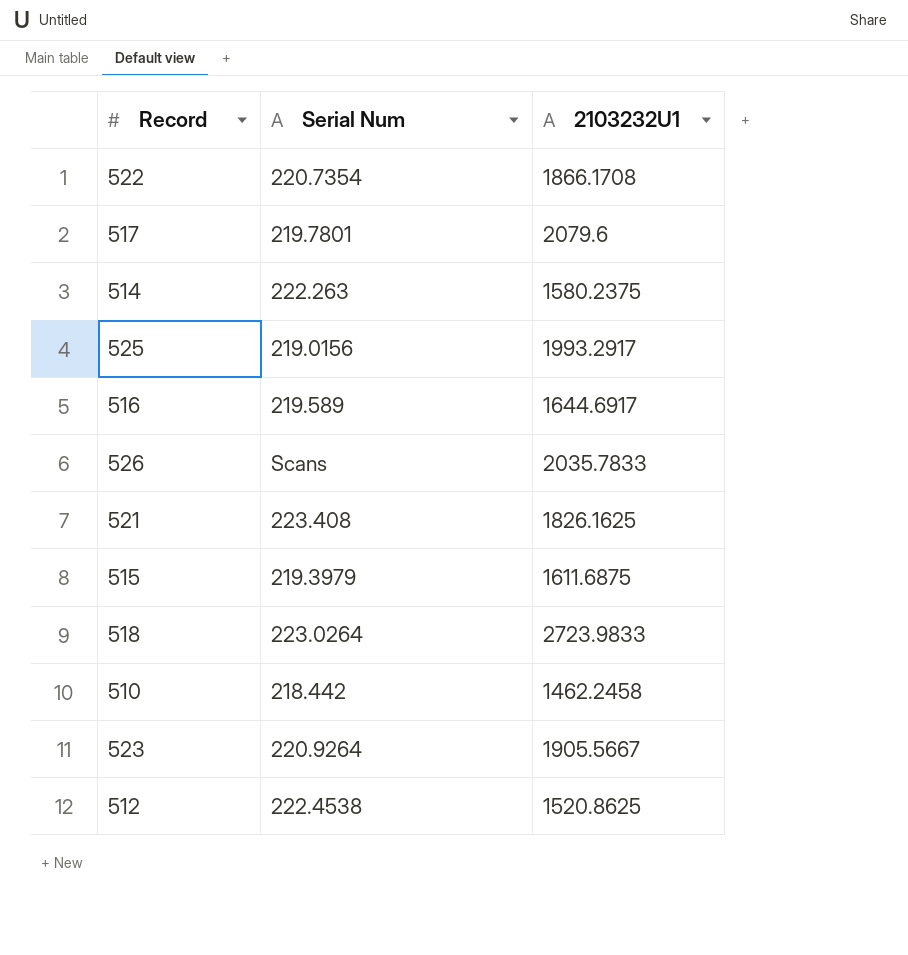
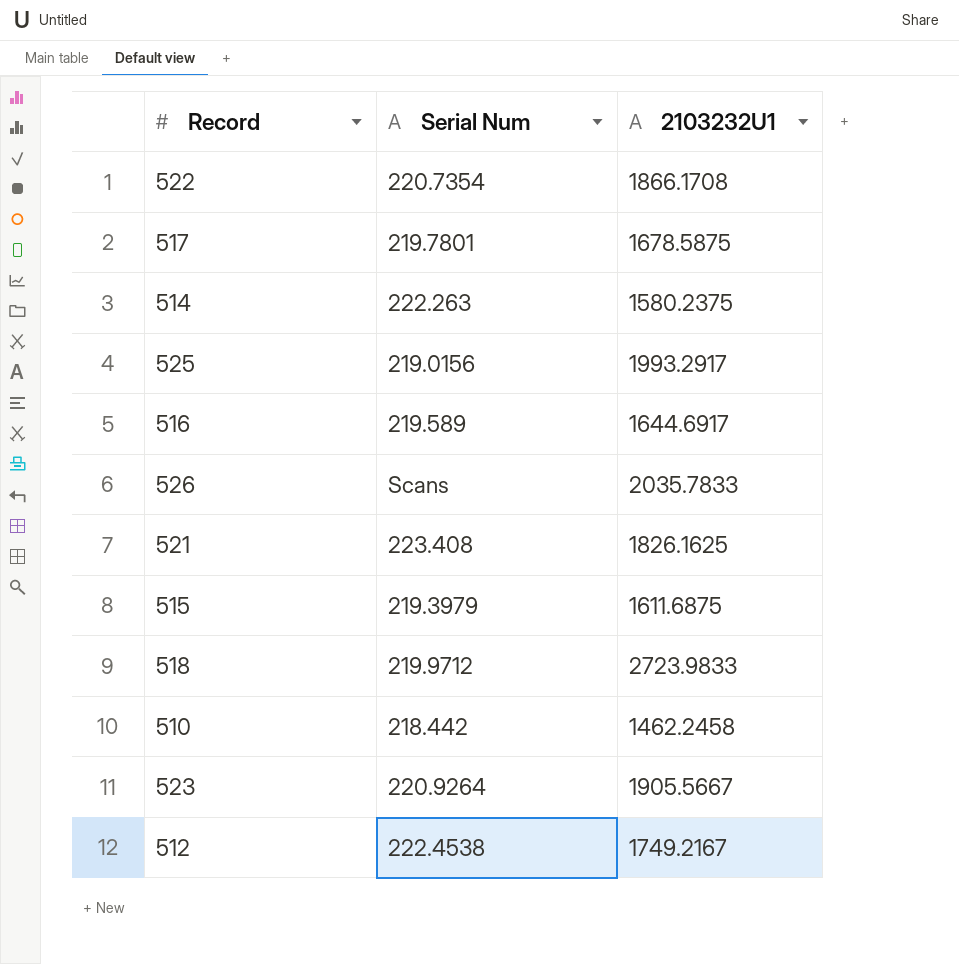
517 | 2103232U1: 2079.6 -> 1678.5875
518 | Serial Num: 223.0264 -> 219.9712
512 | 2103232U1: 1520.8625 -> 1749.2167

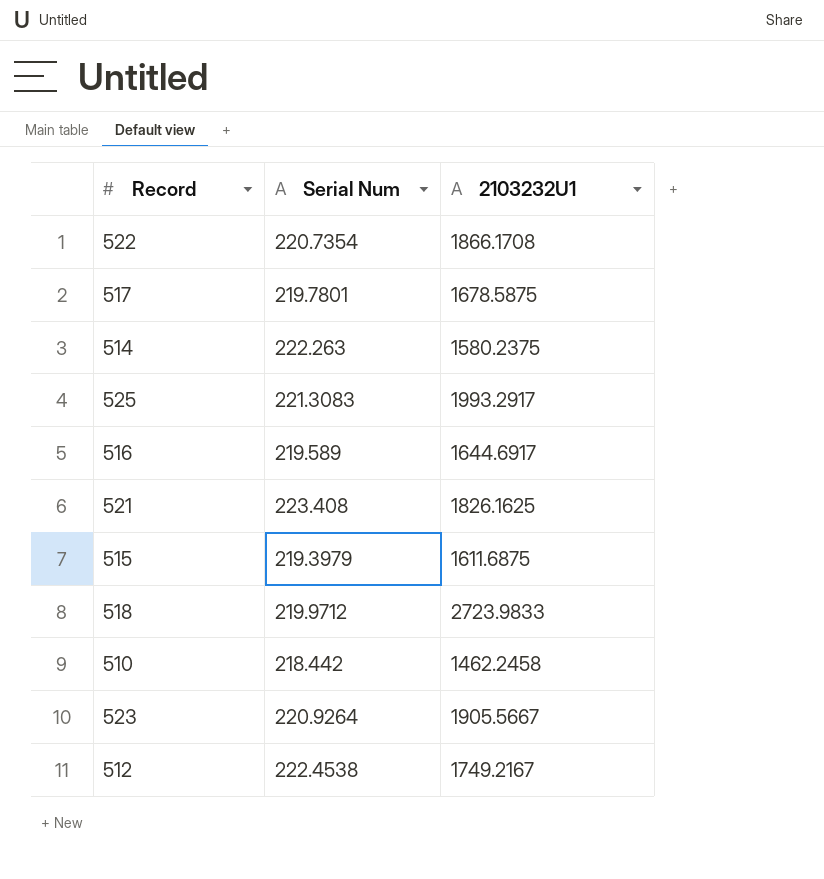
row 526: Scans | 2035.7833 -> none
525 | Serial Num: 219.0156 -> 221.3083

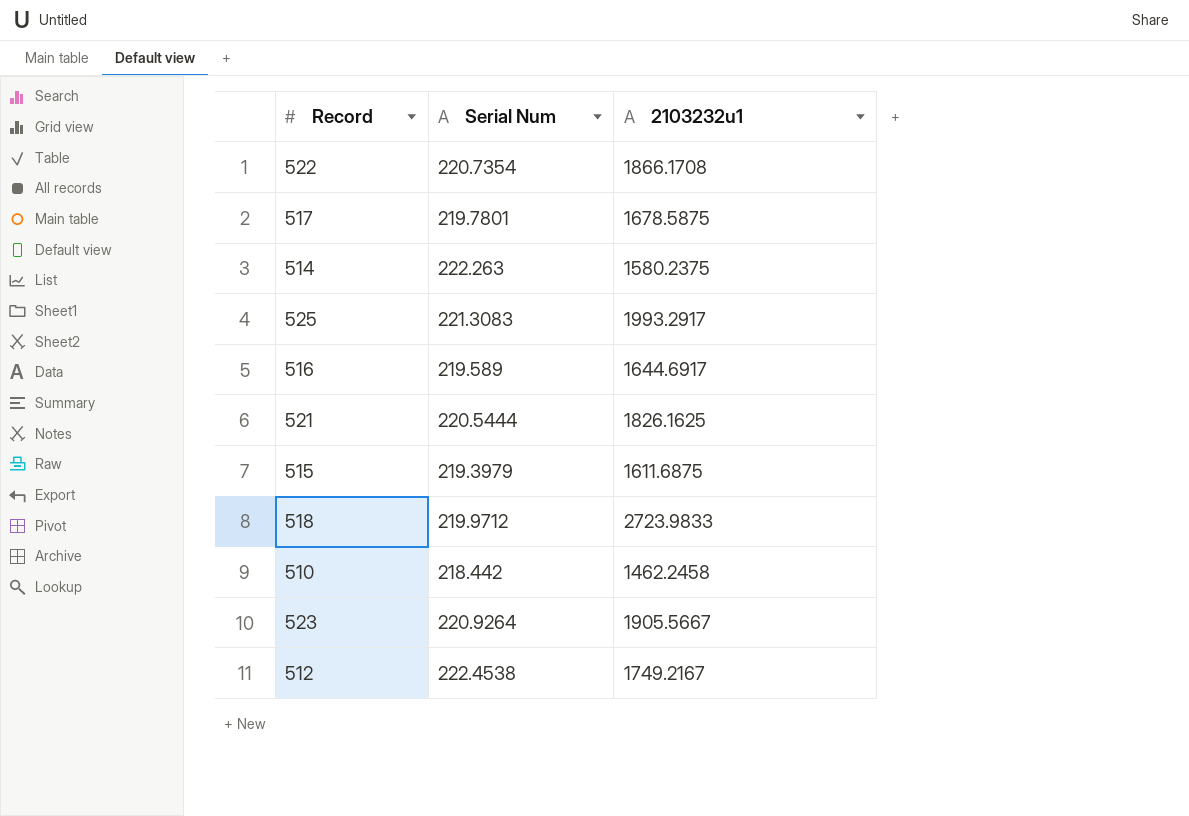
column name: 2103232U1 -> 2103232u1
521 | Serial Num: 223.408 -> 220.5444

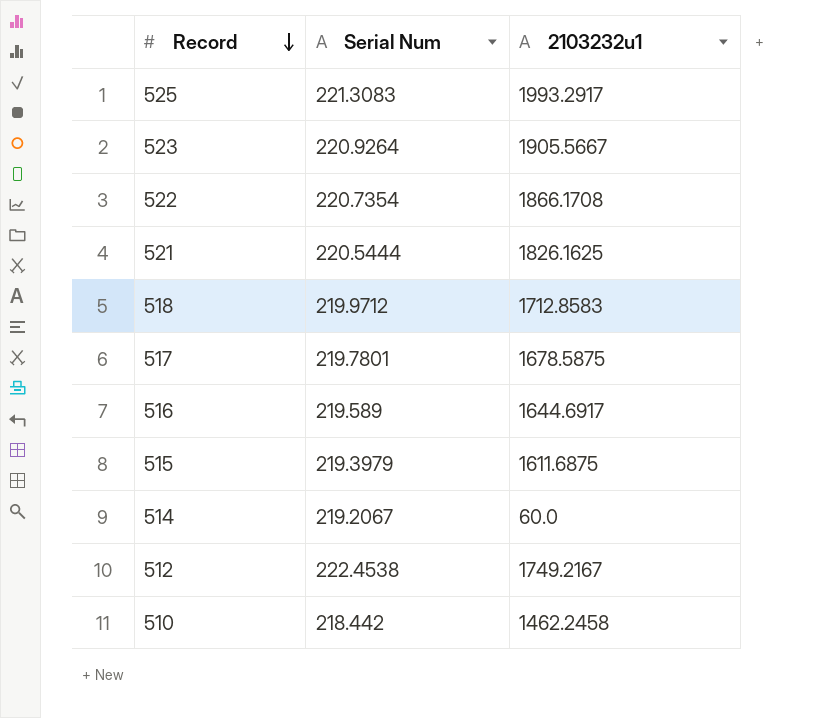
row order: none -> Record descending
518 | 2103232u1: 2723.9833 -> 1712.8583
514 | Serial Num: 222.263 -> 219.2067
514 | 2103232u1: 1580.2375 -> 60.0

